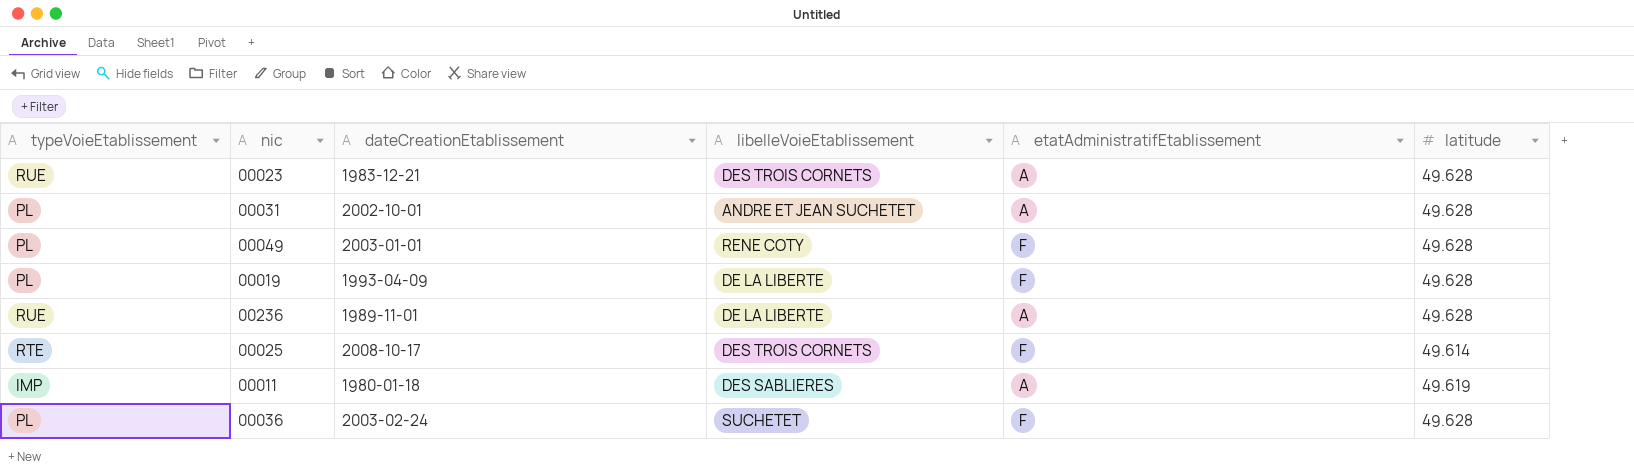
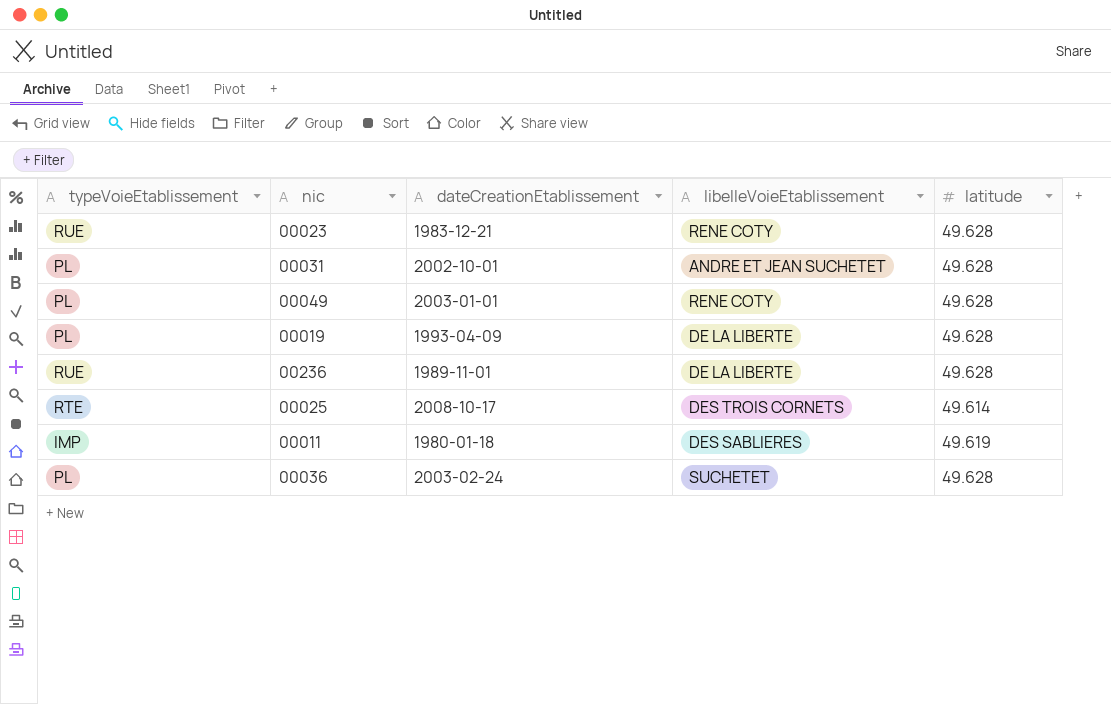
column etatAdministratifEtablissement | position: 5 -> none
00023 | libelleVoieEtablissement: DES TROIS CORNETS -> RENE COTY

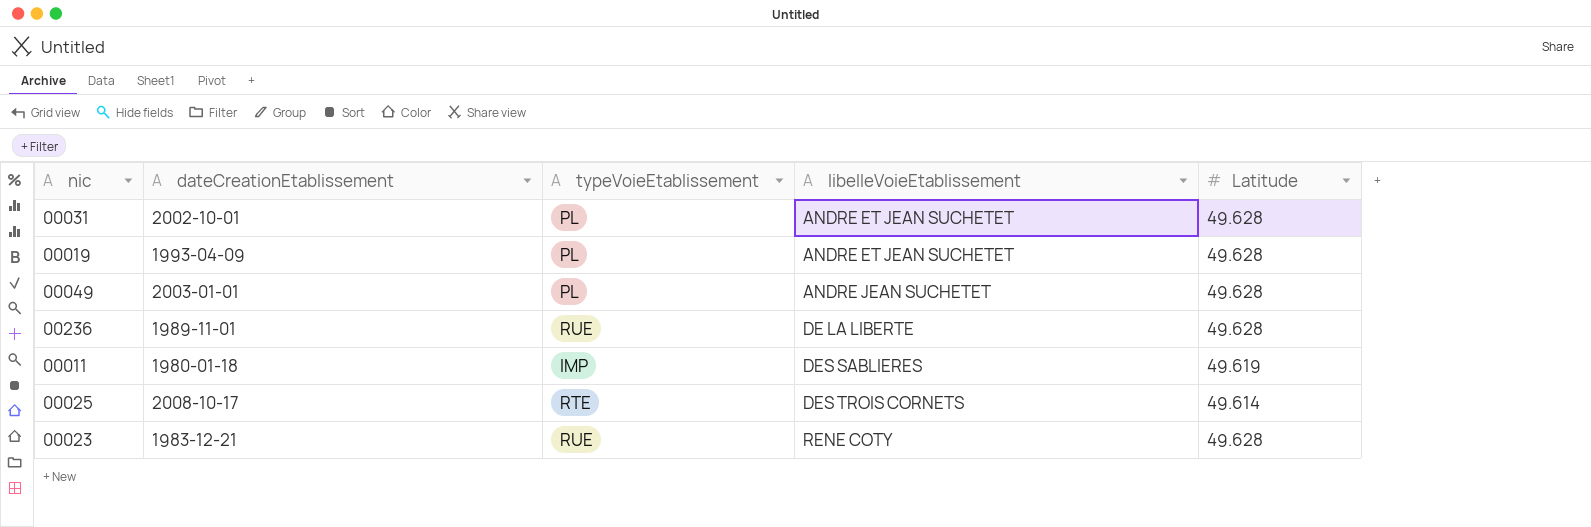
row order: none -> libelleVoieEtablissement ascending
column typeVoieEtablissement | position: 1 -> 3
column name: latitude -> Latitude
row 00036: PL | 2003-02-24 | SUCHETET | 49.628 -> none
00019 | libelleVoieEtablissement: DE LA LIBERTE -> ANDRE ET JEAN SUCHETET
00049 | libelleVoieEtablissement: RENE COTY -> ANDRE JEAN SUCHETET

